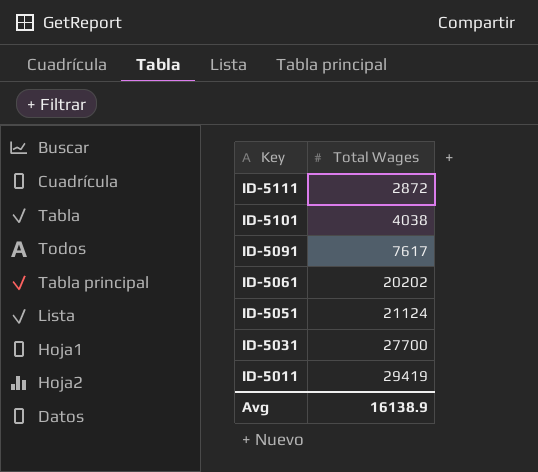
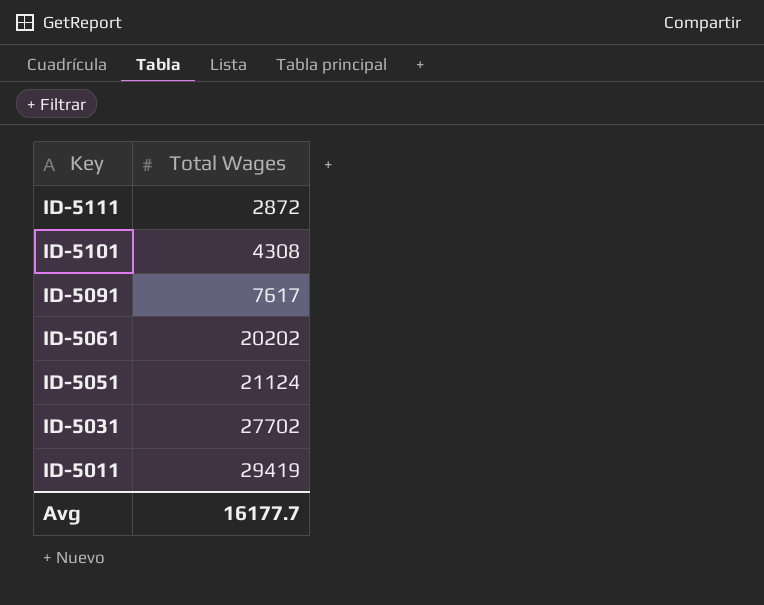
ID-5101 | Total Wages: 4038 -> 4308
ID-5031 | Total Wages: 27700 -> 27702
Avg | Total Wages: 16138.9 -> 16177.7

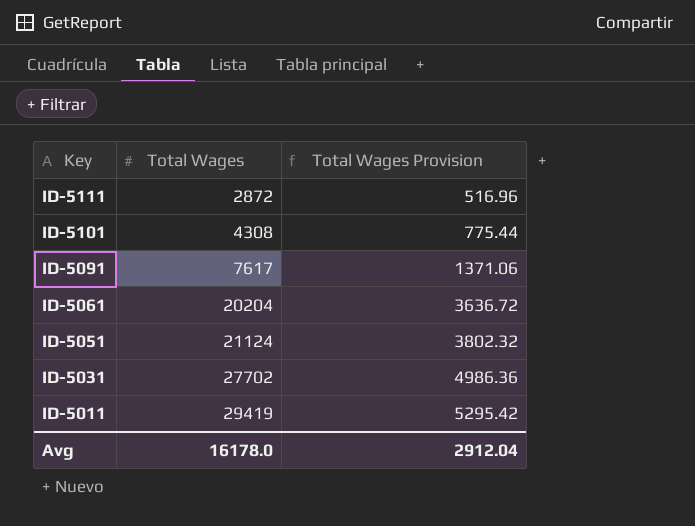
column Total Wages Provision | formula: none -> [Total Wages] * 0.18
ID-5061 | Total Wages: 20202 -> 20204
Avg | Total Wages: 16177.7 -> 16178.0

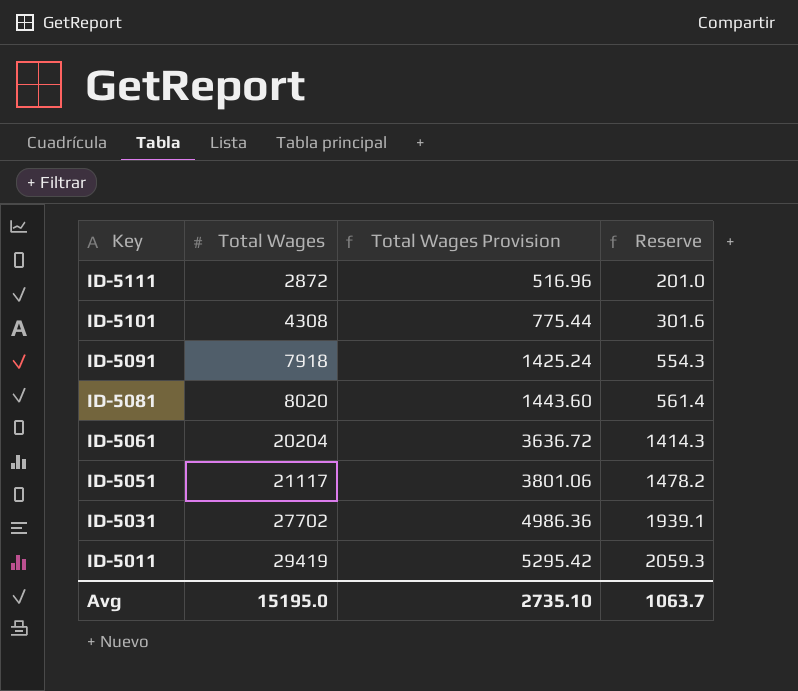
column Reserve | formula: none -> [Total Wages] * 0.07
ID-5091 | Total Wages: 7617 -> 7918
ID-5091 | Total Wages Provision: 1371.06 -> 1425.24
row ID-5081: none -> 8020 | 1443.60 | 561.4
ID-5051 | Total Wages: 21124 -> 21117
ID-5051 | Total Wages Provision: 3802.32 -> 3801.06
Avg | Total Wages: 16178.0 -> 15195.0
Avg | Total Wages Provision: 2912.04 -> 2735.10

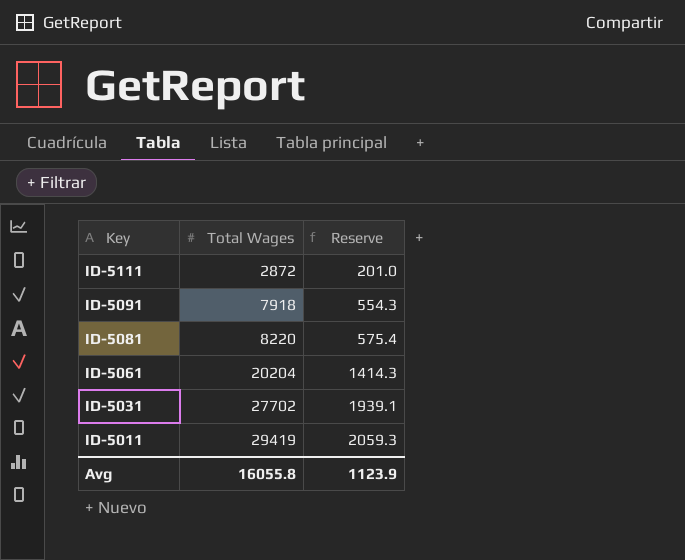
column Total Wages Provision | formula: [Total Wages] * 0.18 -> none
row ID-5101: 4308 | 775.44 | 301.6 -> none
row ID-5051: 21117 | 3801.06 | 1478.2 -> none
ID-5081 | Total Wages: 8020 -> 8220
ID-5081 | Reserve: 561.4 -> 575.4
Avg | Total Wages: 15195.0 -> 16055.8
Avg | Reserve: 1063.7 -> 1123.9

